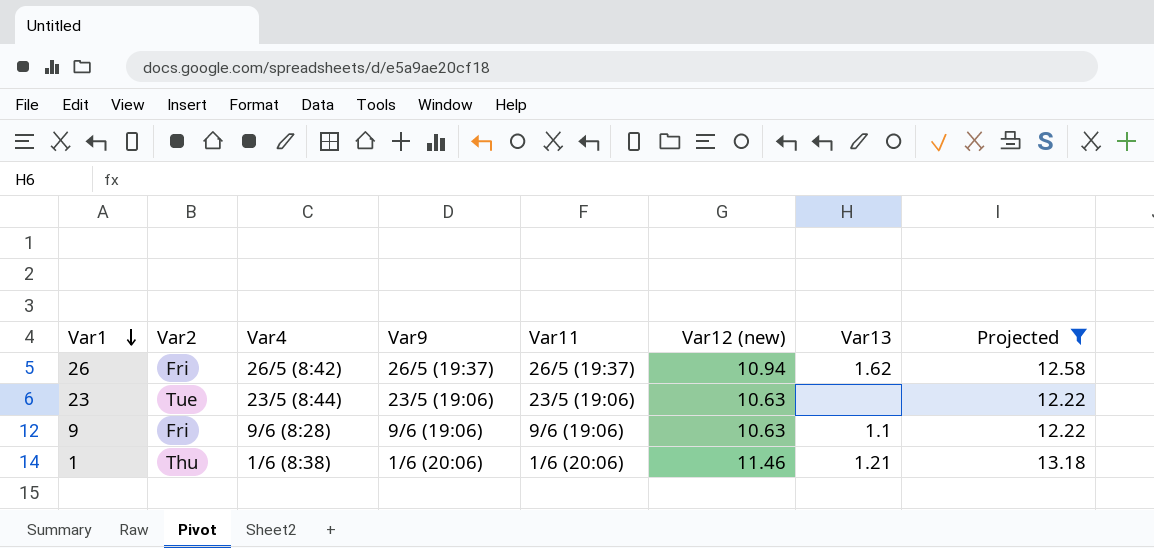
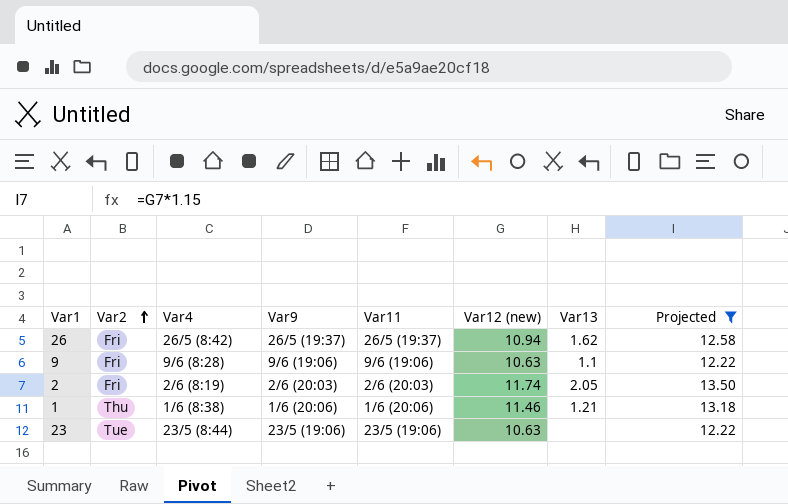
row order: Var1 descending -> Var2 ascending
row 2: none -> Fri | 2/6 (8:19) | 2/6 (20:03) | 2/6 (20:03) | 11.74 | 2.05 | 13.50

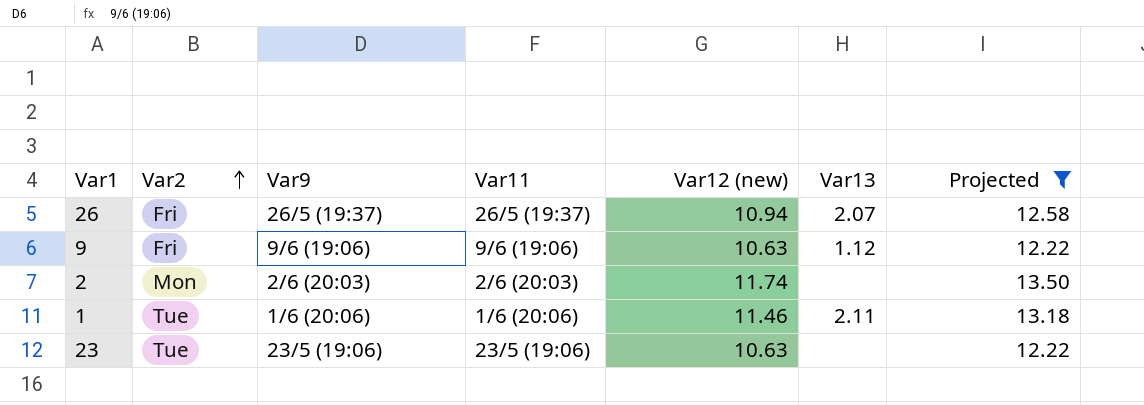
column Var4 | position: 3 -> none
26 | Var13: 1.62 -> 2.07
9 | Var13: 1.1 -> 1.12
2 | Var2: Fri -> Mon
2 | Var13: 2.05 -> none
1 | Var2: Thu -> Tue
1 | Var13: 1.21 -> 2.11

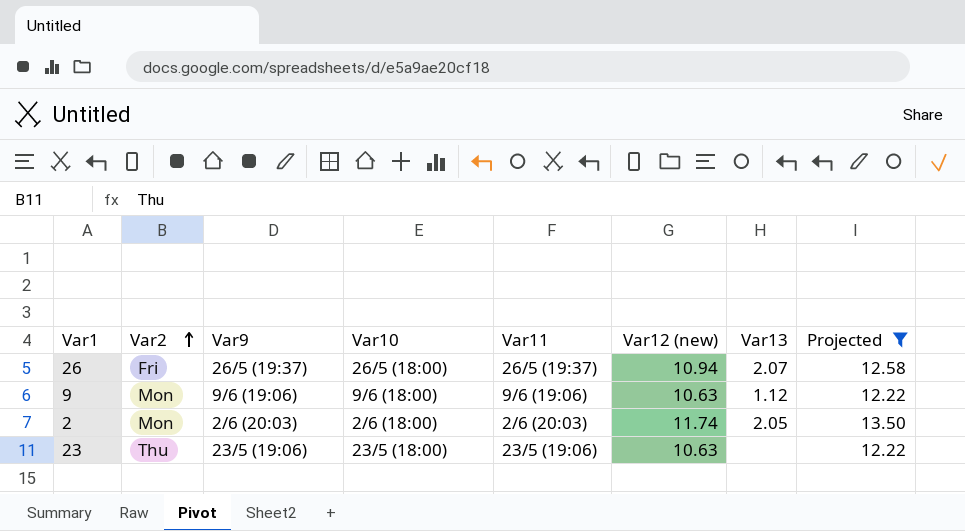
column Var10 | position: none -> 4
row 1: Tue | 1/6 (20:06) | 1/6 (20:06) | 11.46 | 2.11 | 13.18 -> none
9 | Var2: Fri -> Mon
2 | Var13: none -> 2.05
23 | Var2: Tue -> Thu

